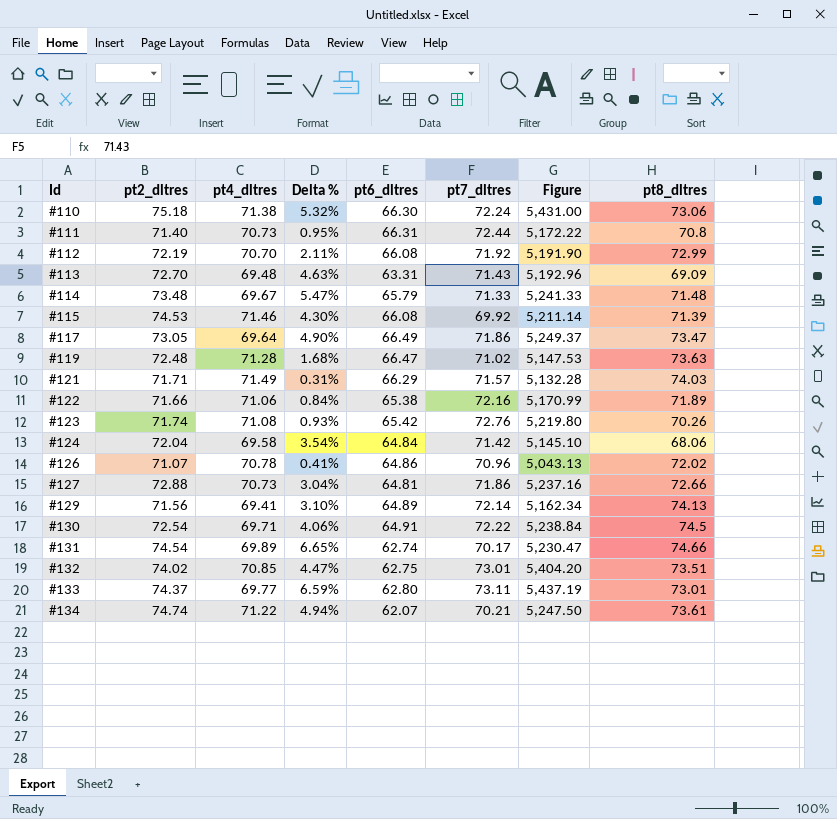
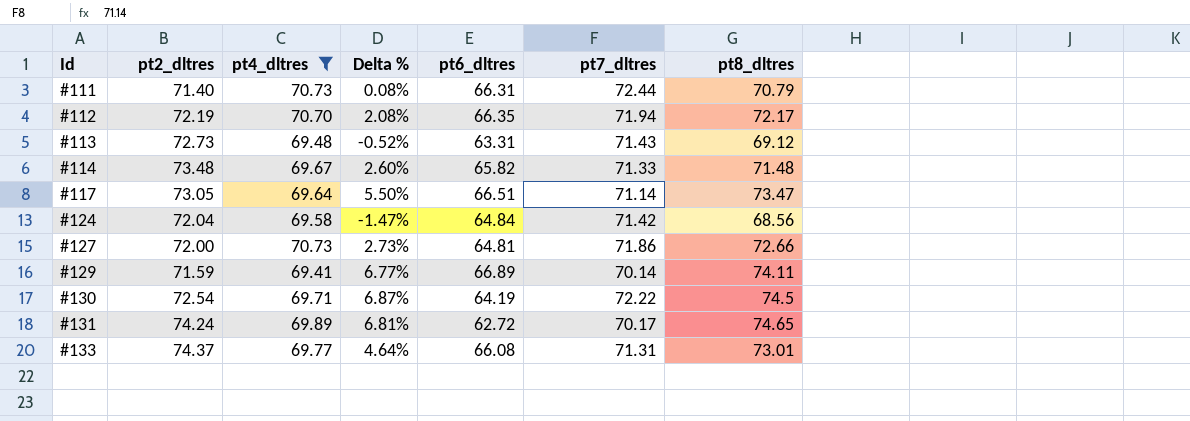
filter: none -> pt4_dltres <= 70.73
column Figure | formula: [pt2_dltres] * [pt7_dltres] -> none
column Delta % | formula: ([pt2_dltres] - [pt4_dltres]) / [pt4_dltres] -> ([pt8_dltres] - [pt4_dltres]) / [pt4_dltres]
#111 | pt8_dltres: 70.8 -> 70.79
#112 | pt6_dltres: 66.08 -> 66.35
#112 | pt7_dltres: 71.92 -> 71.94
#112 | pt8_dltres: 72.99 -> 72.17
#113 | pt2_dltres: 72.70 -> 72.73
#113 | pt8_dltres: 69.09 -> 69.12
#114 | pt6_dltres: 65.79 -> 65.82
#117 | pt6_dltres: 66.49 -> 66.51
#117 | pt7_dltres: 71.86 -> 71.14
#124 | pt8_dltres: 68.06 -> 68.56
#127 | pt2_dltres: 72.88 -> 72.00
#129 | pt2_dltres: 71.56 -> 71.59
#129 | pt6_dltres: 64.89 -> 66.89
#129 | pt7_dltres: 72.14 -> 70.14
#129 | pt8_dltres: 74.13 -> 74.11
#130 | pt6_dltres: 64.91 -> 64.19
#131 | pt2_dltres: 74.54 -> 74.24
#131 | pt6_dltres: 62.74 -> 62.72
#131 | pt8_dltres: 74.66 -> 74.65
#133 | pt6_dltres: 62.80 -> 66.08
#133 | pt7_dltres: 73.11 -> 71.31

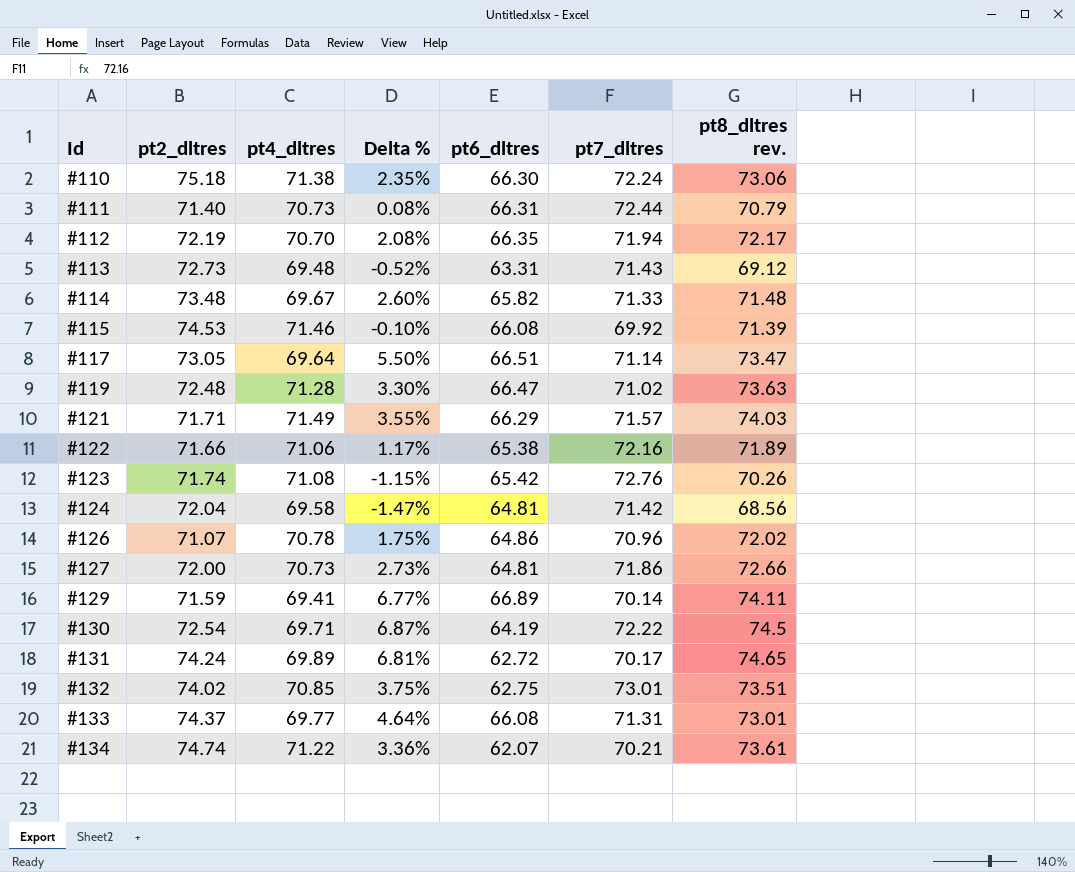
filter: pt4_dltres <= 70.73 -> none
column name: pt8_dltres -> pt8_dltres rev.
#124 | pt6_dltres: 64.84 -> 64.81

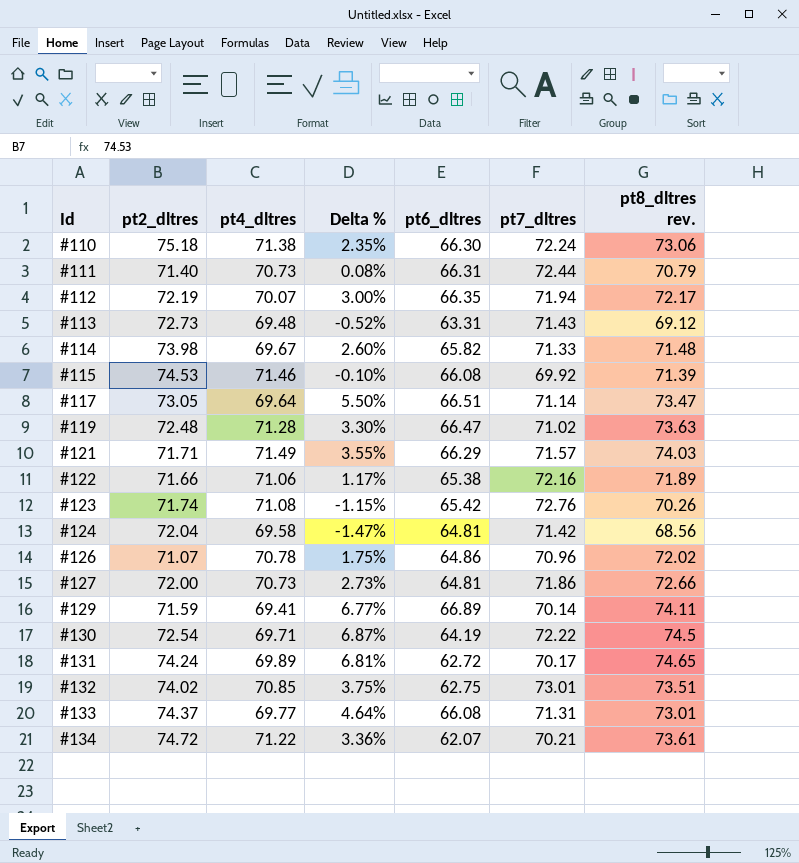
#112 | pt4_dltres: 70.70 -> 70.07
#112 | Delta %: 2.08% -> 3.00%
#114 | pt2_dltres: 73.48 -> 73.98
#134 | pt2_dltres: 74.74 -> 74.72

